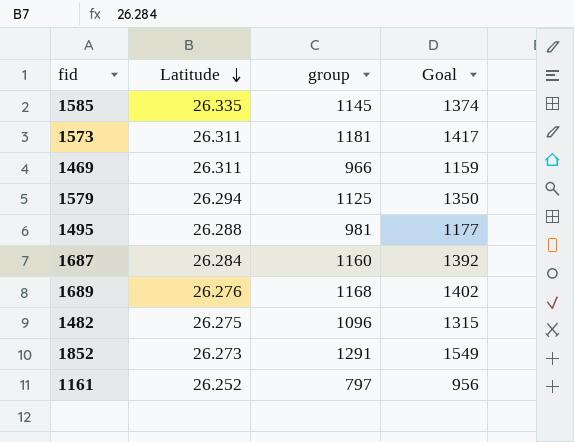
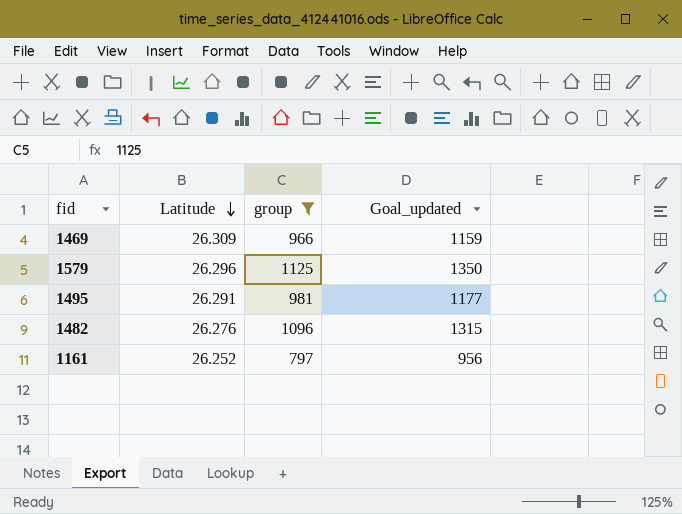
filter: none -> group <= 1125
column name: Goal -> Goal_updated
1469 | Latitude: 26.311 -> 26.309
1579 | Latitude: 26.294 -> 26.296
1495 | Latitude: 26.288 -> 26.291
1482 | Latitude: 26.275 -> 26.276

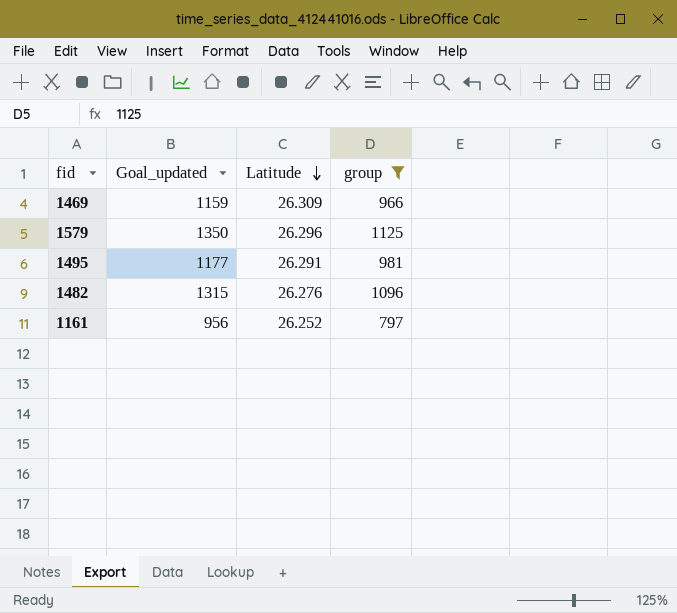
column Goal_updated | position: 4 -> 2

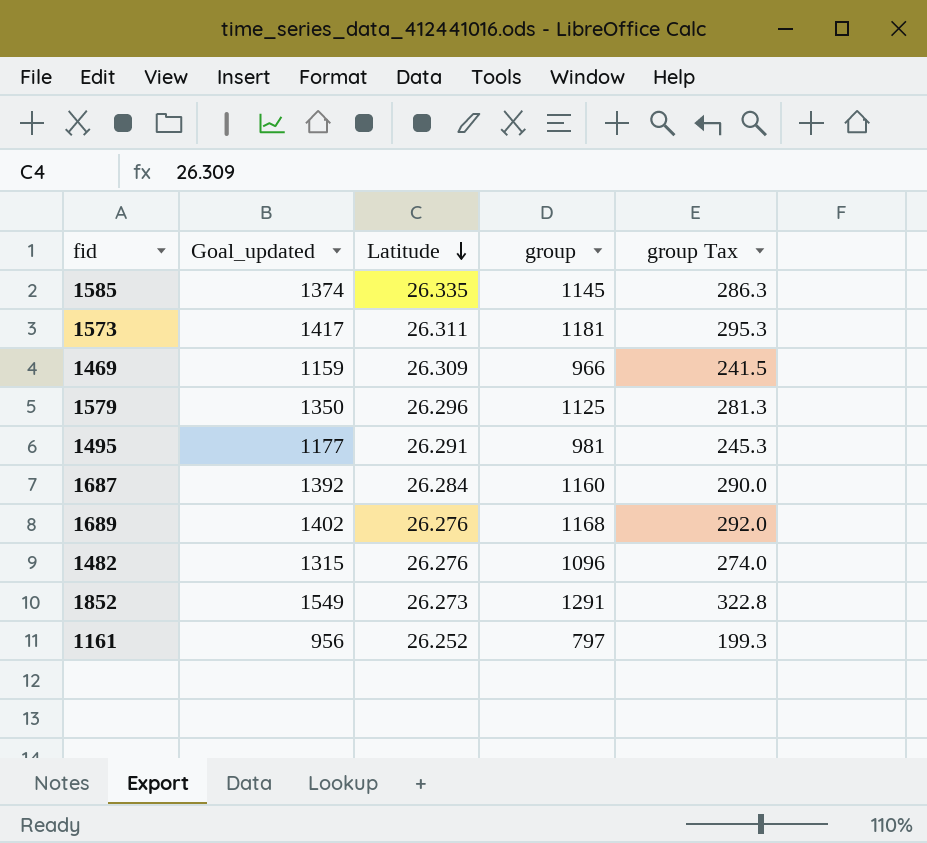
filter: group <= 1125 -> none
column group Tax | formula: none -> [group] * 0.25

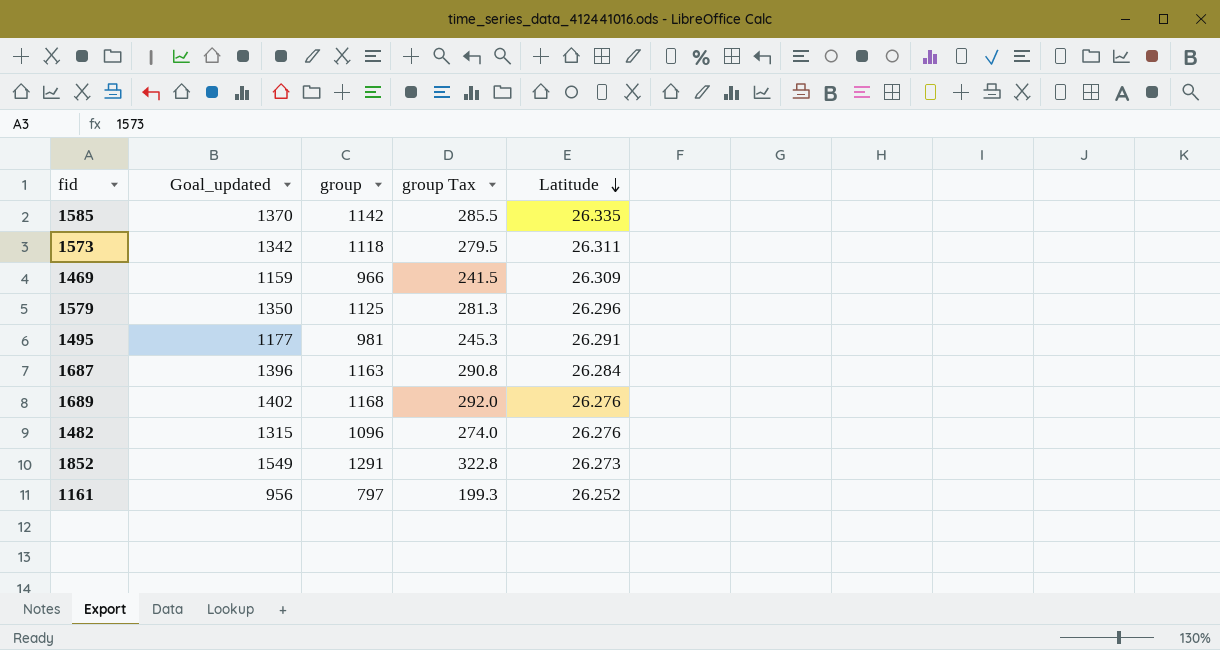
column Latitude | position: 3 -> 5
1585 | Goal_updated: 1374 -> 1370
1585 | group: 1145 -> 1142
1585 | group Tax: 286.3 -> 285.5
1573 | Goal_updated: 1417 -> 1342
1573 | group: 1181 -> 1118
1573 | group Tax: 295.3 -> 279.5
1687 | Goal_updated: 1392 -> 1396
1687 | group: 1160 -> 1163
1687 | group Tax: 290.0 -> 290.8

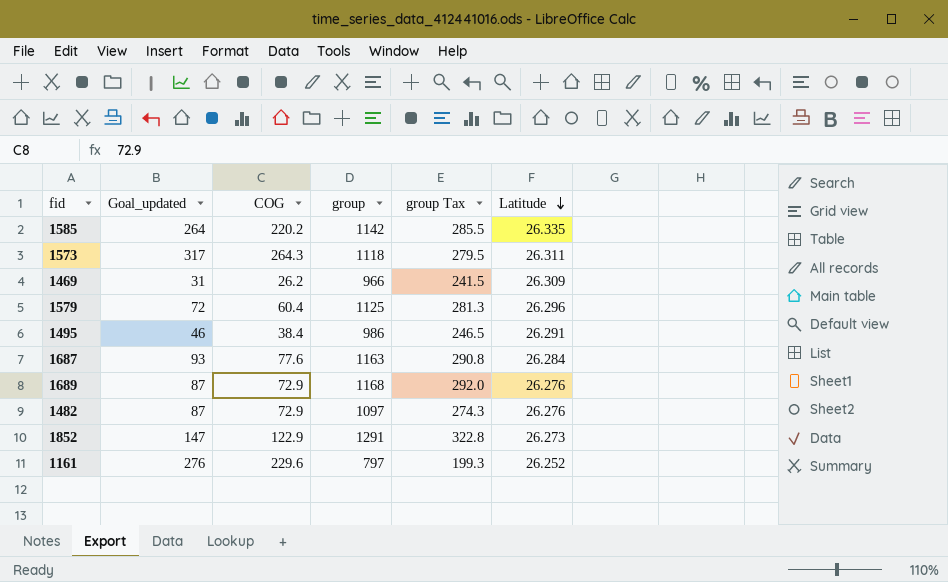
column Goal_updated | formula: [group] * 1.2 -> [COG] * 1.2
column COG | position: none -> 3
1495 | group: 981 -> 986
1495 | group Tax: 245.3 -> 246.5
1482 | group: 1096 -> 1097
1482 | group Tax: 274.0 -> 274.3

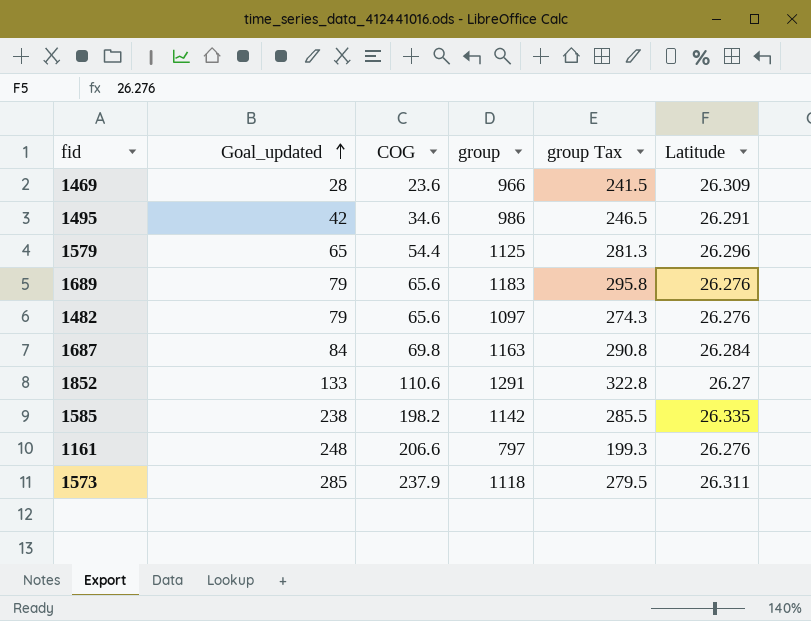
row order: Latitude descending -> Goal_updated ascending
1469 | Goal_updated: 31 -> 28
1469 | COG: 26.2 -> 23.6
1495 | Goal_updated: 46 -> 42
1495 | COG: 38.4 -> 34.6
1579 | Goal_updated: 72 -> 65
1579 | COG: 60.4 -> 54.4
1689 | Goal_updated: 87 -> 79
1689 | COG: 72.9 -> 65.6
1689 | group: 1168 -> 1183
1689 | group Tax: 292.0 -> 295.8
1482 | Goal_updated: 87 -> 79
1482 | COG: 72.9 -> 65.6
1687 | Goal_updated: 93 -> 84
1687 | COG: 77.6 -> 69.8
1852 | Goal_updated: 147 -> 133
1852 | COG: 122.9 -> 110.6
1852 | Latitude: 26.273 -> 26.27
1585 | Goal_updated: 264 -> 238
1585 | COG: 220.2 -> 198.2
1161 | Goal_updated: 276 -> 248
1161 | COG: 229.6 -> 206.6
1161 | Latitude: 26.252 -> 26.276
1573 | Goal_updated: 317 -> 285
1573 | COG: 264.3 -> 237.9

